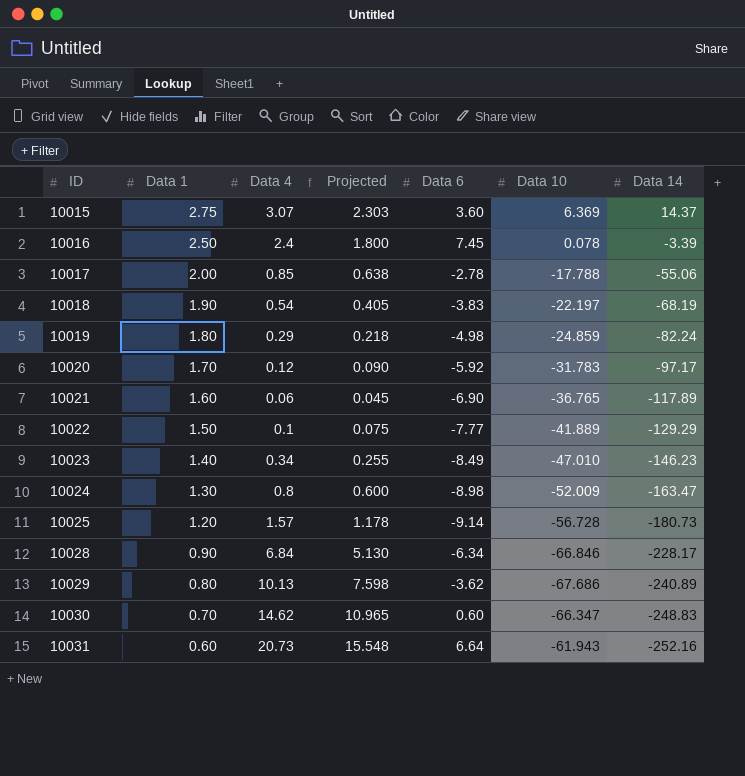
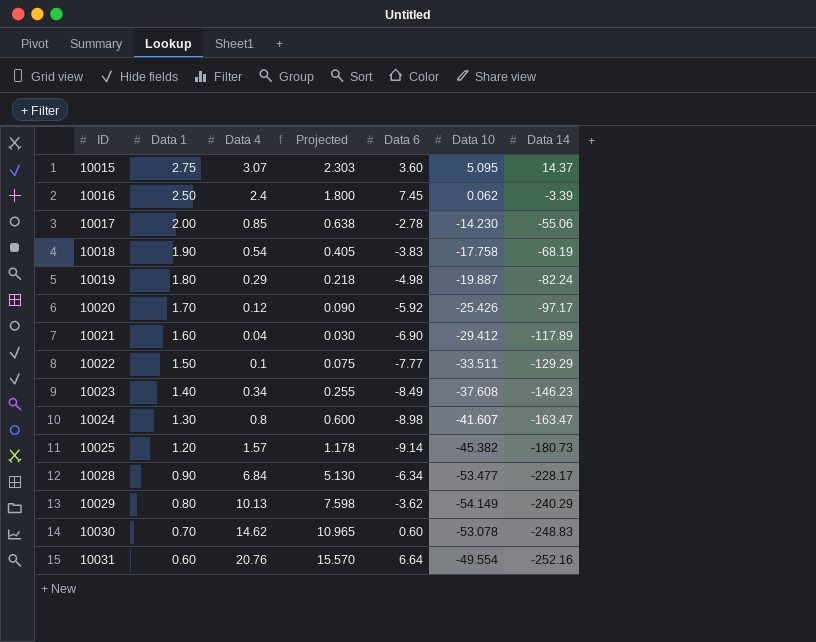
10015 | Data 10: 6.369 -> 5.095
10016 | Data 10: 0.078 -> 0.062
10017 | Data 10: -17.788 -> -14.230
10018 | Data 10: -22.197 -> -17.758
10019 | Data 10: -24.859 -> -19.887
10020 | Data 10: -31.783 -> -25.426
10021 | Data 4: 0.06 -> 0.04
10021 | Projected: 0.045 -> 0.030
10021 | Data 10: -36.765 -> -29.412
10022 | Data 10: -41.889 -> -33.511
10023 | Data 10: -47.010 -> -37.608
10024 | Data 10: -52.009 -> -41.607
10025 | Data 10: -56.728 -> -45.382
10028 | Data 10: -66.846 -> -53.477
10029 | Data 10: -67.686 -> -54.149
10029 | Data 14: -240.89 -> -240.29
10030 | Data 10: -66.347 -> -53.078
10031 | Data 4: 20.73 -> 20.76
10031 | Projected: 15.548 -> 15.570
10031 | Data 10: -61.943 -> -49.554

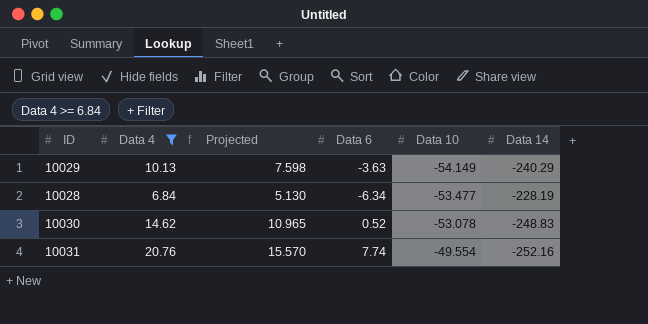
filter: none -> Data 4 >= 6.84
row order: ID ascending -> Data 10 ascending
column Data 1 | position: 2 -> none
10029 | Data 6: -3.62 -> -3.63
10028 | Data 14: -228.17 -> -228.19
10030 | Data 6: 0.60 -> 0.52
10031 | Data 6: 6.64 -> 7.74

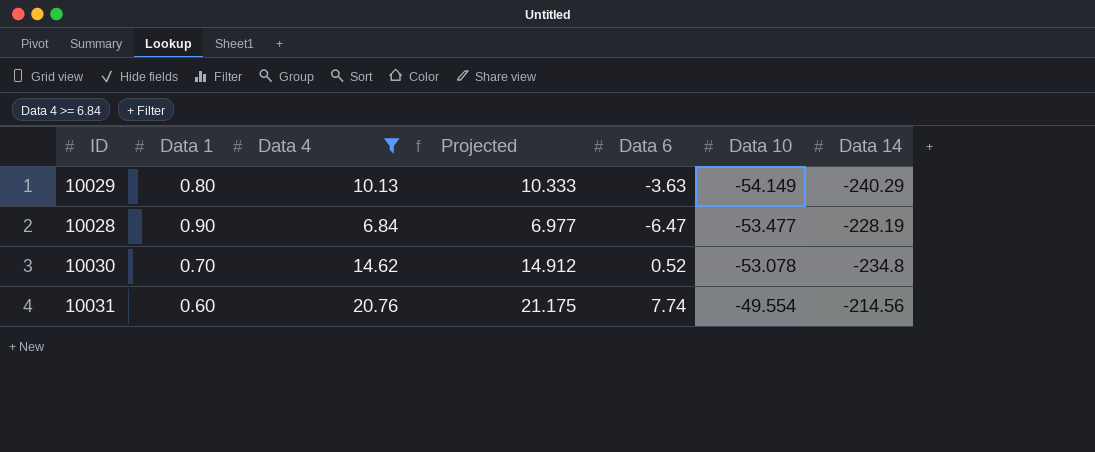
column Data 1 | position: none -> 2
column Projected | formula: [Data 4] * 0.75 -> [Data 4] * 1.02
10028 | Data 6: -6.34 -> -6.47
10030 | Data 14: -248.83 -> -234.8
10031 | Data 14: -252.16 -> -214.56

